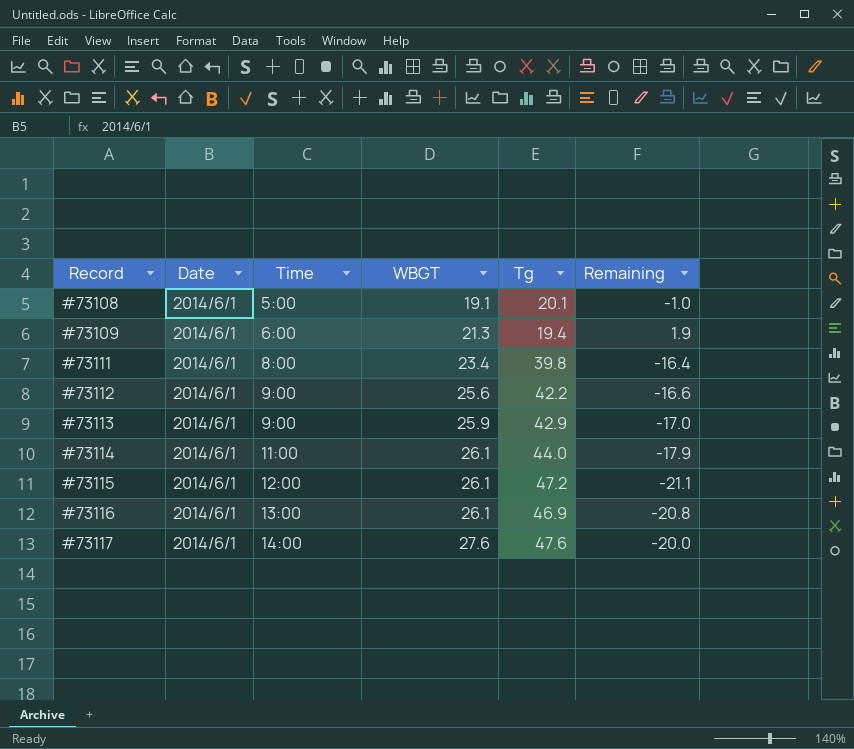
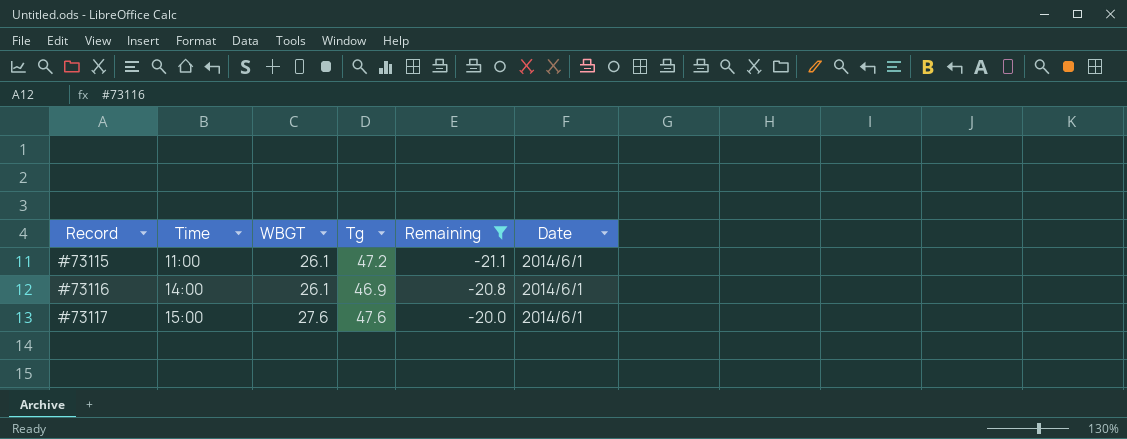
filter: none -> Remaining <= -20.0
column Date | position: 2 -> 6
#73115 | Time: 12:00 -> 11:00
#73116 | Time: 13:00 -> 14:00
#73117 | Time: 14:00 -> 15:00

